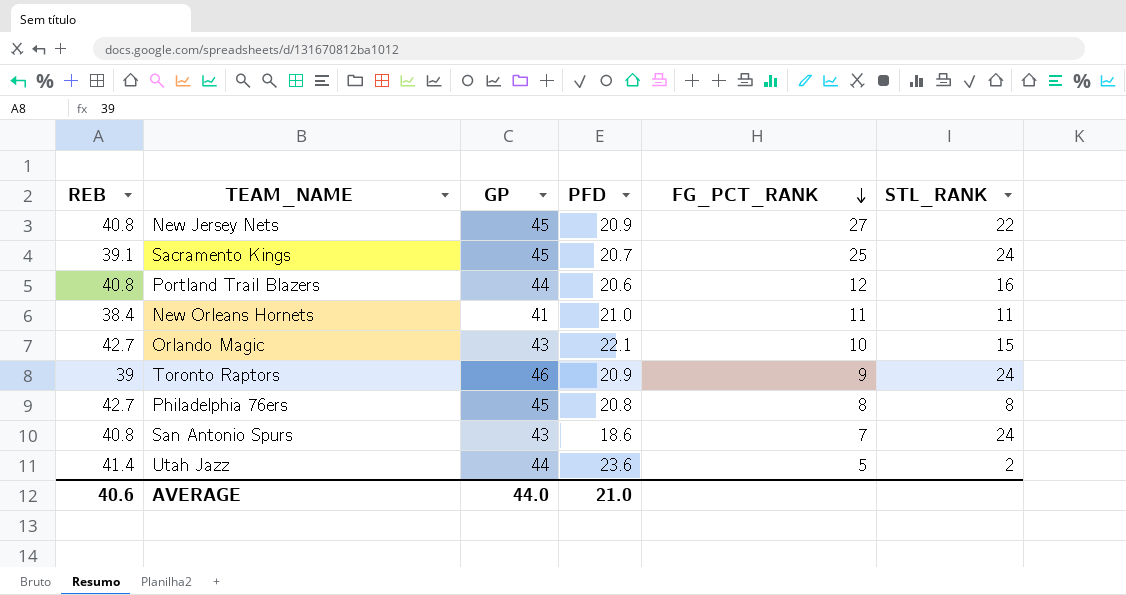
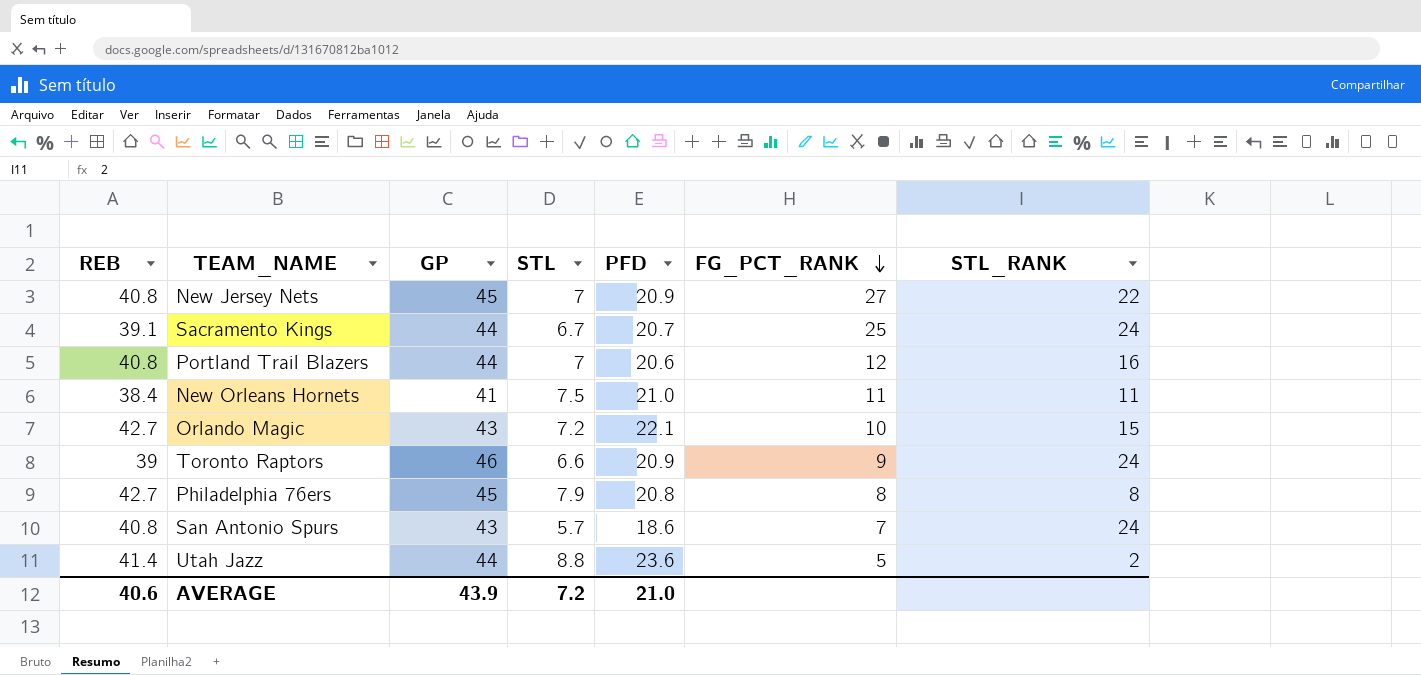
column STL | position: none -> 4
Sacramento Kings | GP: 45 -> 44
AVERAGE | GP: 44.0 -> 43.9

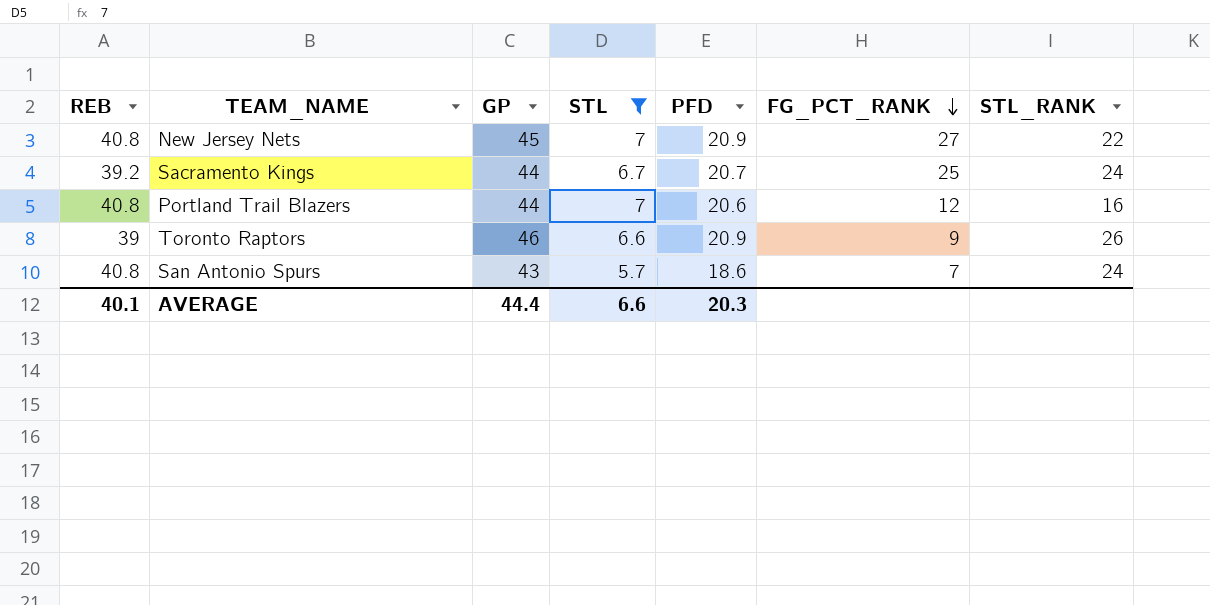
filter: none -> STL <= 7
Sacramento Kings | REB: 39.1 -> 39.2
Toronto Raptors | STL_RANK: 24 -> 26
AVERAGE | REB: 40.6 -> 40.1
AVERAGE | GP: 43.9 -> 44.4
AVERAGE | STL: 7.2 -> 6.6
AVERAGE | PFD: 21.0 -> 20.3

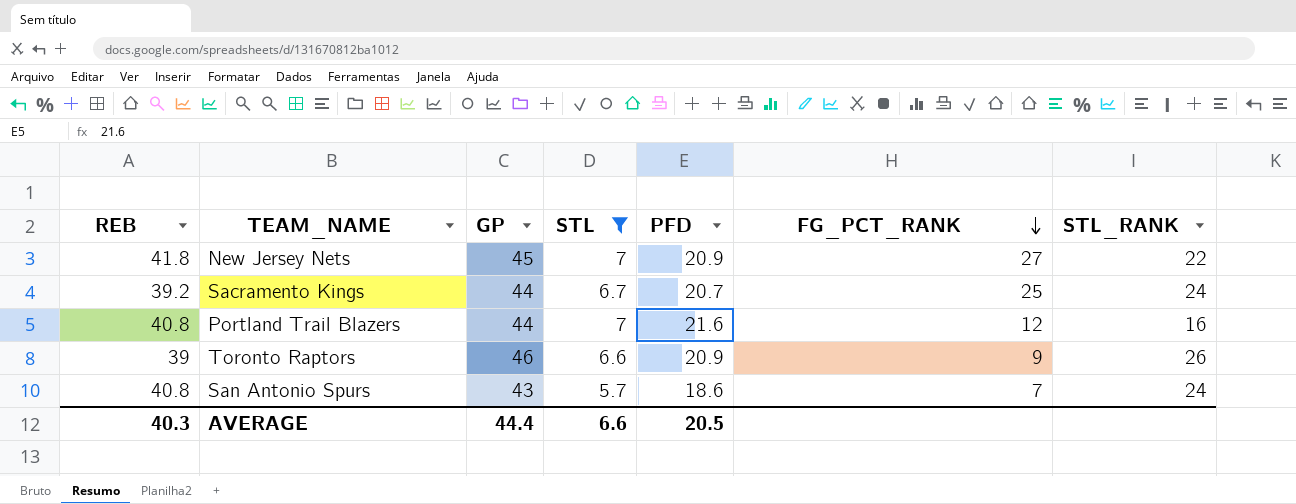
New Jersey Nets | REB: 40.8 -> 41.8
Portland Trail Blazers | PFD: 20.6 -> 21.6
AVERAGE | REB: 40.1 -> 40.3
AVERAGE | PFD: 20.3 -> 20.5

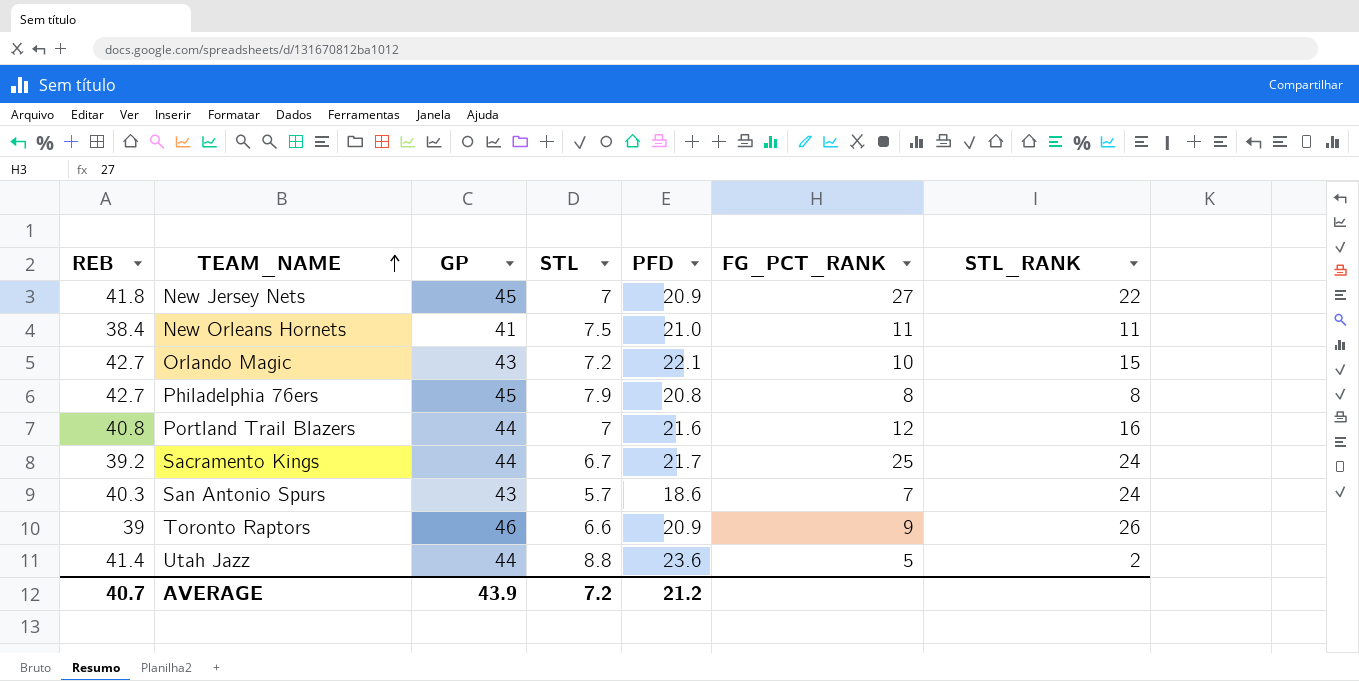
filter: STL <= 7 -> none
row order: FG_PCT_RANK descending -> TEAM_NAME ascending
Sacramento Kings | PFD: 20.7 -> 21.7
San Antonio Spurs | REB: 40.8 -> 40.3
AVERAGE | REB: 40.3 -> 40.7
AVERAGE | GP: 44.4 -> 43.9
AVERAGE | STL: 6.6 -> 7.2
AVERAGE | PFD: 20.5 -> 21.2

